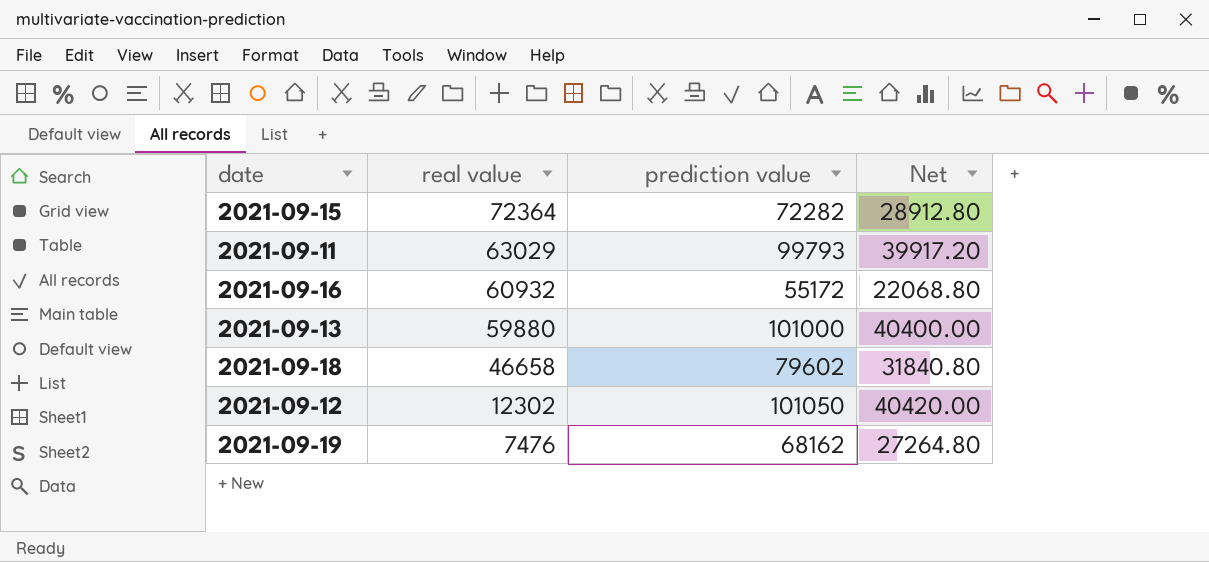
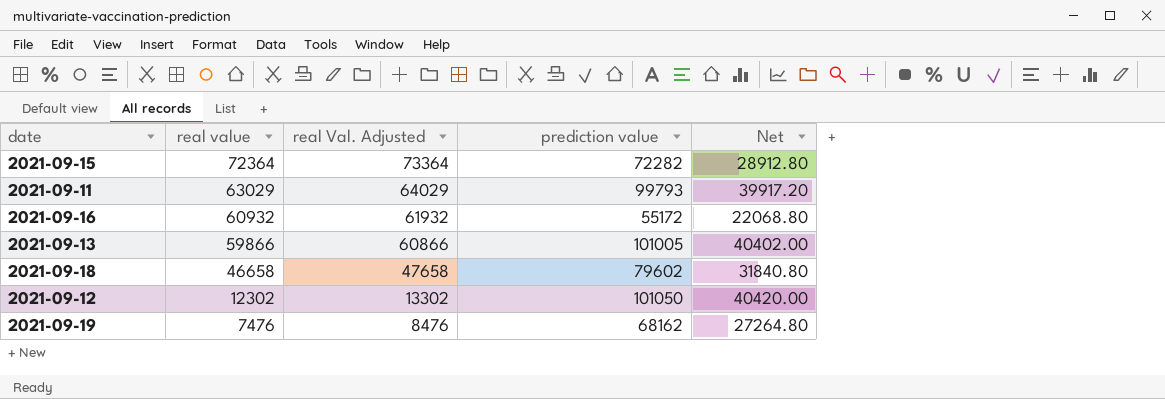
column real Val. Adjusted | formula: none -> [real value] + 1000
2021-09-13 | real value: 59880 -> 59866
2021-09-13 | prediction value: 101000 -> 101005
2021-09-13 | Net: 40400.00 -> 40402.00

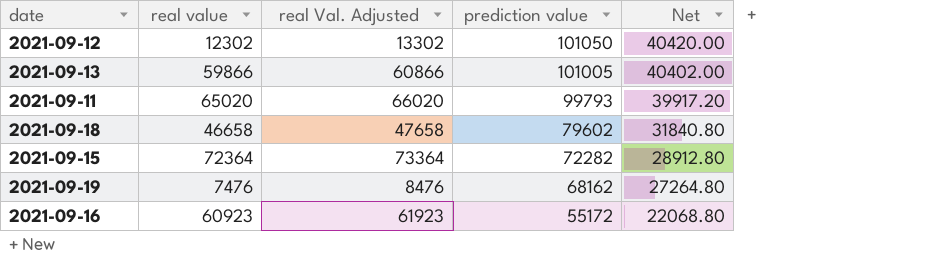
row order: real value descending -> prediction value descending
2021-09-11 | real value: 63029 -> 65020
2021-09-11 | real Val. Adjusted: 64029 -> 66020
2021-09-16 | real value: 60932 -> 60923
2021-09-16 | real Val. Adjusted: 61932 -> 61923

